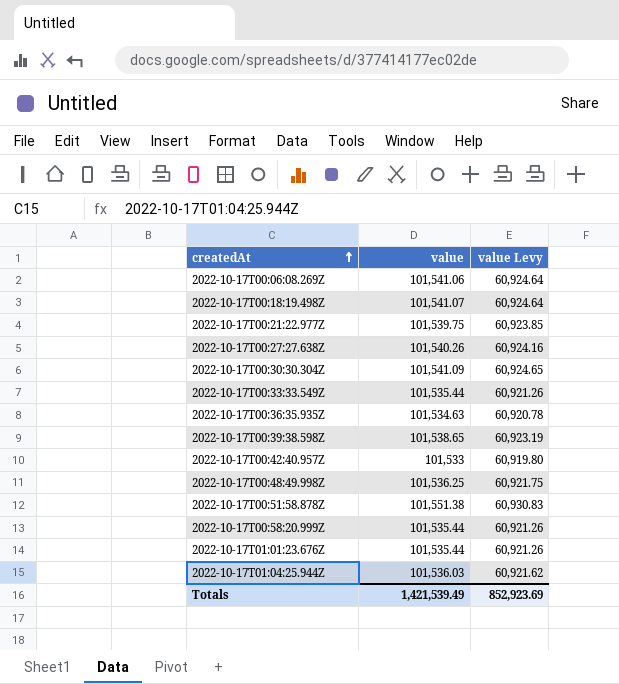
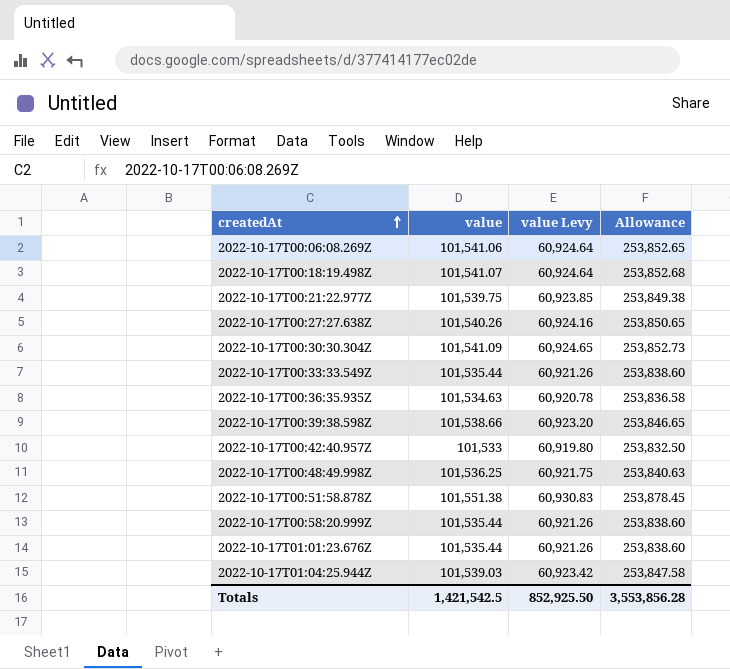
column Allowance | formula: none -> [value] * 2.5
2022-10-17T00:39:38.598Z | value: 101,538.65 -> 101,538.66
2022-10-17T00:39:38.598Z | value Levy: 60,923.19 -> 60,923.20
2022-10-17T01:04:25.944Z | value: 101,536.03 -> 101,539.03
2022-10-17T01:04:25.944Z | value Levy: 60,921.62 -> 60,923.42
Totals | value: 1,421,539.49 -> 1,421,542.5
Totals | value Levy: 852,923.69 -> 852,925.50

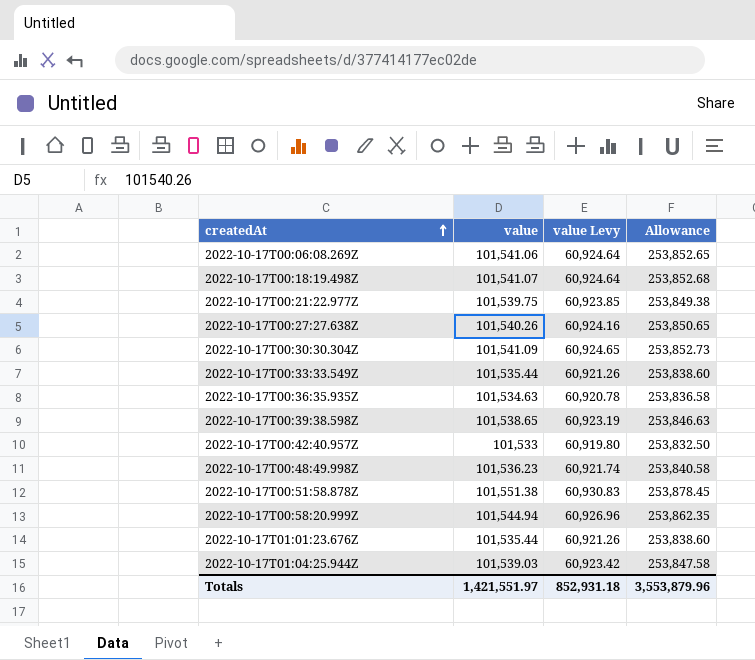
2022-10-17T00:39:38.598Z | value: 101,538.66 -> 101,538.65
2022-10-17T00:39:38.598Z | value Levy: 60,923.20 -> 60,923.19
2022-10-17T00:39:38.598Z | Allowance: 253,846.65 -> 253,846.63
2022-10-17T00:48:49.998Z | value: 101,536.25 -> 101,536.23
2022-10-17T00:48:49.998Z | value Levy: 60,921.75 -> 60,921.74
2022-10-17T00:48:49.998Z | Allowance: 253,840.63 -> 253,840.58
2022-10-17T00:58:20.999Z | value: 101,535.44 -> 101,544.94
2022-10-17T00:58:20.999Z | value Levy: 60,921.26 -> 60,926.96
2022-10-17T00:58:20.999Z | Allowance: 253,838.60 -> 253,862.35
Totals | value: 1,421,542.5 -> 1,421,551.97
Totals | value Levy: 852,925.50 -> 852,931.18
Totals | Allowance: 3,553,856.28 -> 3,553,879.96

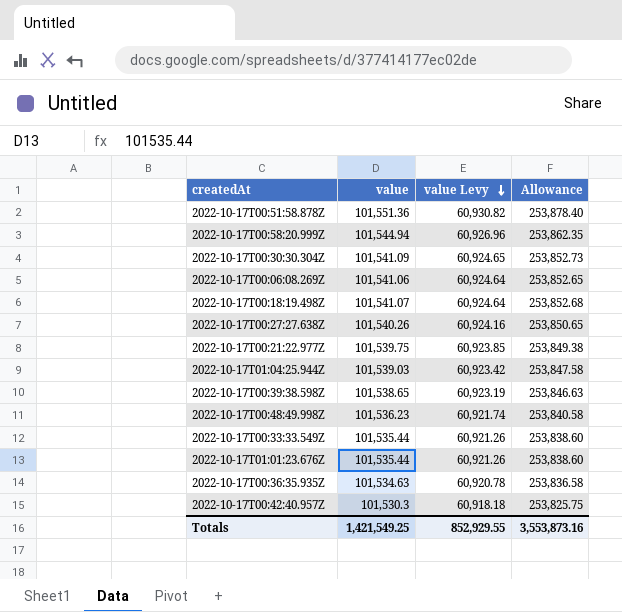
row order: createdAt ascending -> value Levy descending
2022-10-17T00:51:58.878Z | value: 101,551.38 -> 101,551.36
2022-10-17T00:51:58.878Z | value Levy: 60,930.83 -> 60,930.82
2022-10-17T00:51:58.878Z | Allowance: 253,878.45 -> 253,878.40
2022-10-17T00:42:40.957Z | value: 101,533 -> 101,530.3
2022-10-17T00:42:40.957Z | value Levy: 60,919.80 -> 60,918.18
2022-10-17T00:42:40.957Z | Allowance: 253,832.50 -> 253,825.75
Totals | value: 1,421,551.97 -> 1,421,549.25
Totals | value Levy: 852,931.18 -> 852,929.55
Totals | Allowance: 3,553,879.96 -> 3,553,873.16

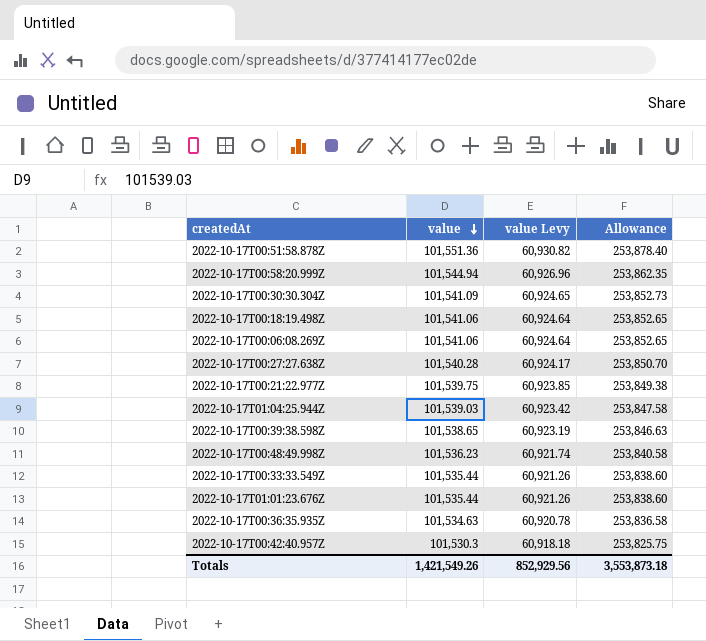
row order: value Levy descending -> value descending
2022-10-17T00:18:19.498Z | value: 101,541.07 -> 101,541.06
2022-10-17T00:18:19.498Z | Allowance: 253,852.68 -> 253,852.65
2022-10-17T00:27:27.638Z | value: 101,540.26 -> 101,540.28
2022-10-17T00:27:27.638Z | value Levy: 60,924.16 -> 60,924.17
2022-10-17T00:27:27.638Z | Allowance: 253,850.65 -> 253,850.70
Totals | value: 1,421,549.25 -> 1,421,549.26
Totals | value Levy: 852,929.55 -> 852,929.56
Totals | Allowance: 3,553,873.16 -> 3,553,873.18

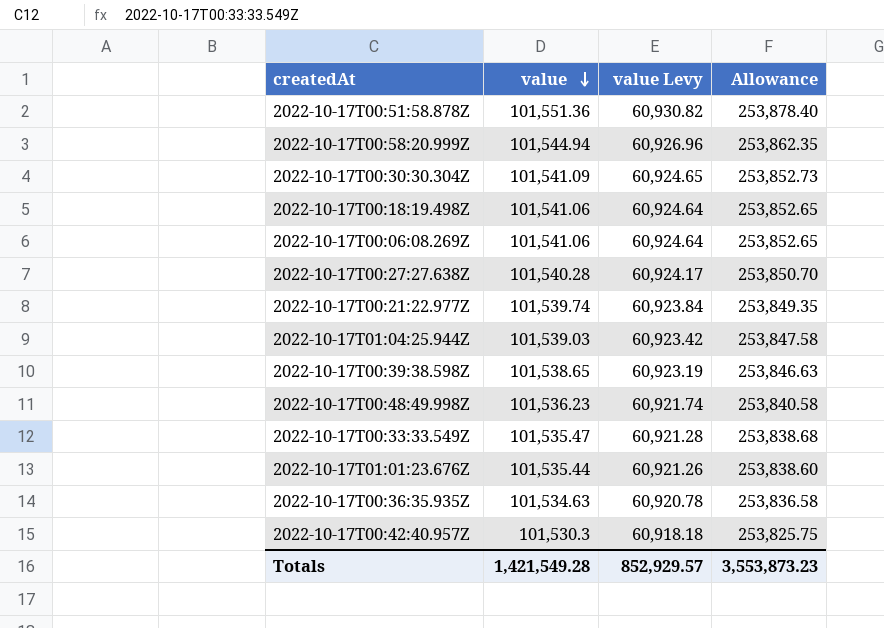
2022-10-17T00:21:22.977Z | value: 101,539.75 -> 101,539.74
2022-10-17T00:21:22.977Z | value Levy: 60,923.85 -> 60,923.84
2022-10-17T00:21:22.977Z | Allowance: 253,849.38 -> 253,849.35
2022-10-17T00:33:33.549Z | value: 101,535.44 -> 101,535.47
2022-10-17T00:33:33.549Z | value Levy: 60,921.26 -> 60,921.28
2022-10-17T00:33:33.549Z | Allowance: 253,838.60 -> 253,838.68
Totals | value: 1,421,549.26 -> 1,421,549.28
Totals | value Levy: 852,929.56 -> 852,929.57
Totals | Allowance: 3,553,873.18 -> 3,553,873.23

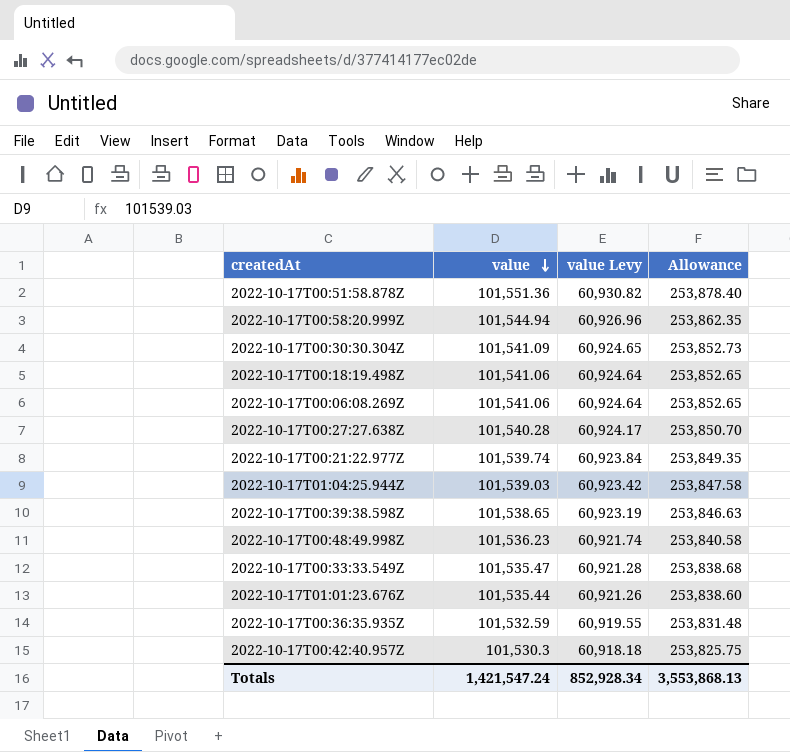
2022-10-17T00:36:35.935Z | value: 101,534.63 -> 101,532.59
2022-10-17T00:36:35.935Z | value Levy: 60,920.78 -> 60,919.55
2022-10-17T00:36:35.935Z | Allowance: 253,836.58 -> 253,831.48
Totals | value: 1,421,549.28 -> 1,421,547.24
Totals | value Levy: 852,929.57 -> 852,928.34
Totals | Allowance: 3,553,873.23 -> 3,553,868.13

